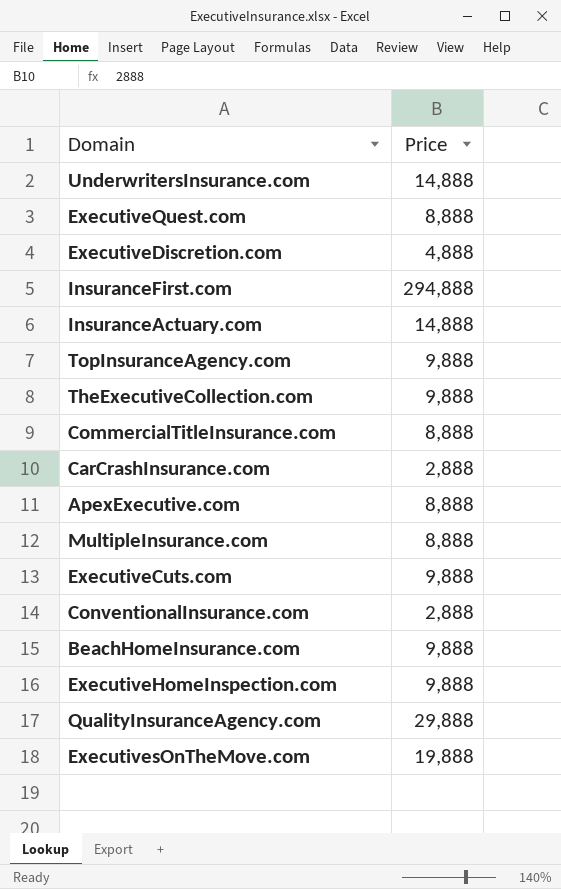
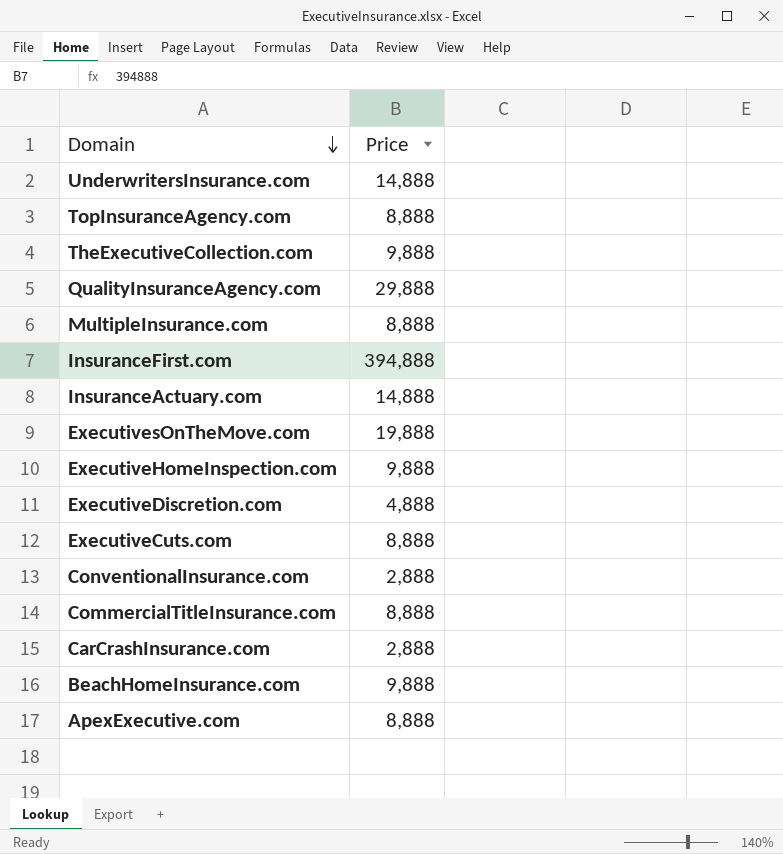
row order: none -> Domain descending
row ExecutiveQuest.com: 8,888 -> none
TopInsuranceAgency.com | Price: 9,888 -> 8,888
InsuranceFirst.com | Price: 294,888 -> 394,888
ExecutiveCuts.com | Price: 9,888 -> 8,888

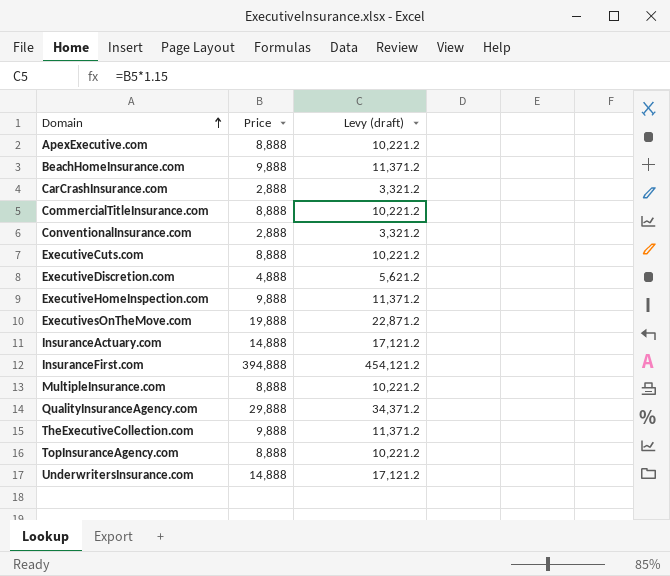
row order: Domain descending -> Domain ascending
column Levy (draft) | formula: none -> [Price] * 1.15

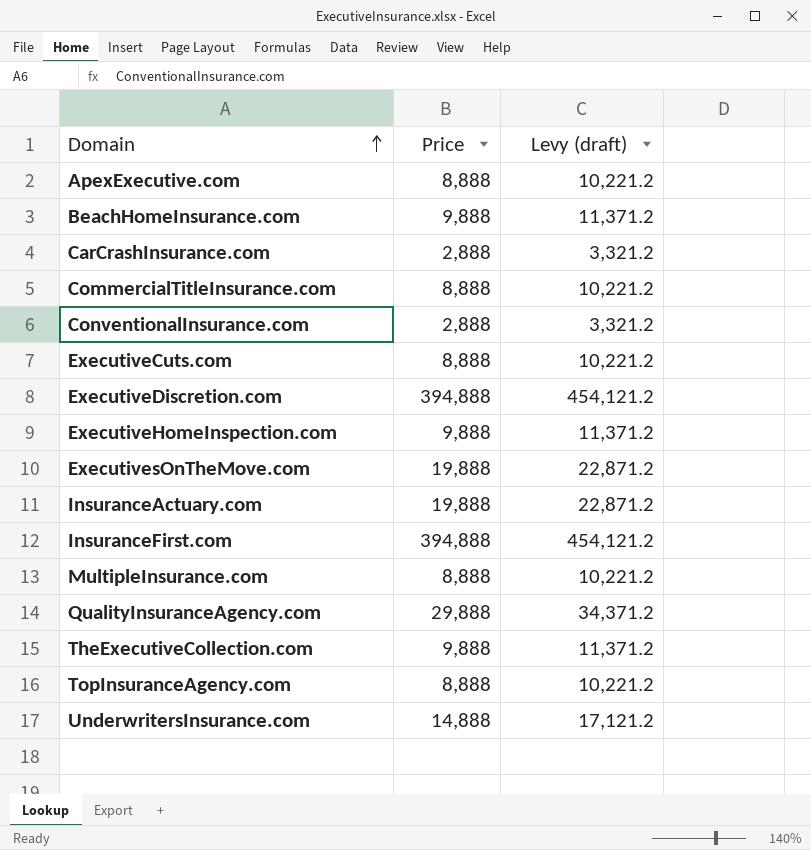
ExecutiveDiscretion.com | Price: 4,888 -> 394,888
ExecutiveDiscretion.com | Levy (draft): 5,621.2 -> 454,121.2
InsuranceActuary.com | Price: 14,888 -> 19,888
InsuranceActuary.com | Levy (draft): 17,121.2 -> 22,871.2

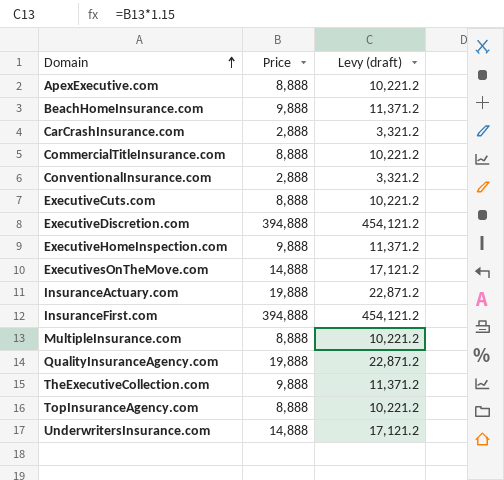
ExecutivesOnTheMove.com | Price: 19,888 -> 14,888
ExecutivesOnTheMove.com | Levy (draft): 22,871.2 -> 17,121.2
QualityInsuranceAgency.com | Price: 29,888 -> 19,888
QualityInsuranceAgency.com | Levy (draft): 34,371.2 -> 22,871.2

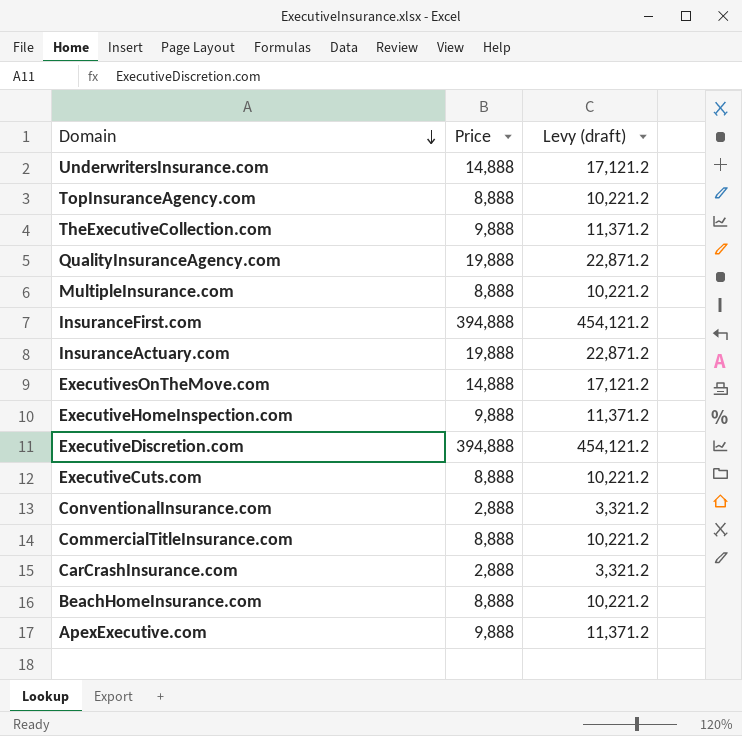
row order: Domain ascending -> Domain descending
BeachHomeInsurance.com | Price: 9,888 -> 8,888
BeachHomeInsurance.com | Levy (draft): 11,371.2 -> 10,221.2
ApexExecutive.com | Price: 8,888 -> 9,888
ApexExecutive.com | Levy (draft): 10,221.2 -> 11,371.2

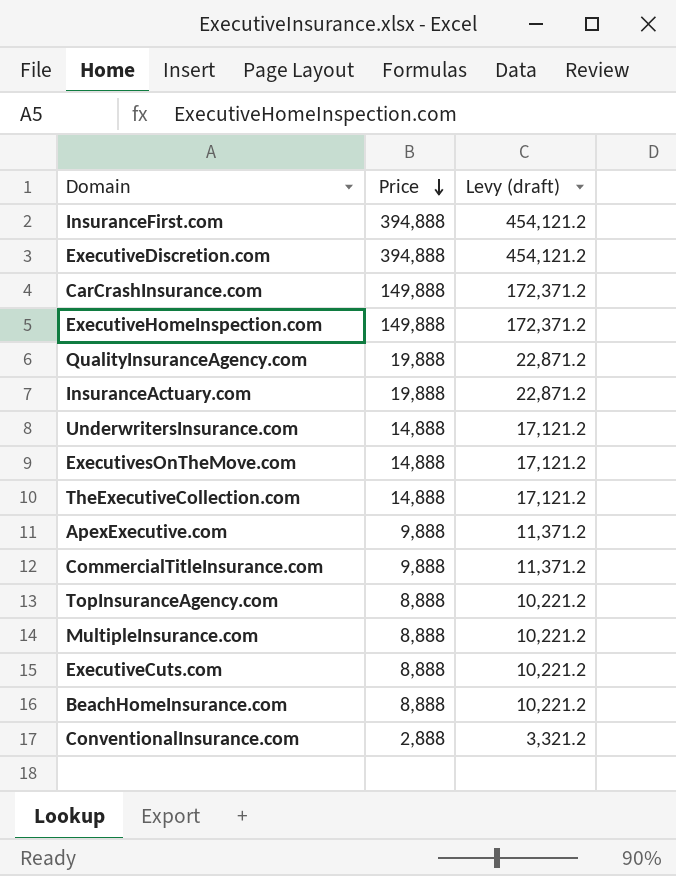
row order: Domain descending -> Price descending
CarCrashInsurance.com | Price: 2,888 -> 149,888
CarCrashInsurance.com | Levy (draft): 3,321.2 -> 172,371.2
ExecutiveHomeInspection.com | Price: 9,888 -> 149,888
ExecutiveHomeInspection.com | Levy (draft): 11,371.2 -> 172,371.2
TheExecutiveCollection.com | Price: 9,888 -> 14,888
TheExecutiveCollection.com | Levy (draft): 11,371.2 -> 17,121.2
CommercialTitleInsurance.com | Price: 8,888 -> 9,888
CommercialTitleInsurance.com | Levy (draft): 10,221.2 -> 11,371.2

